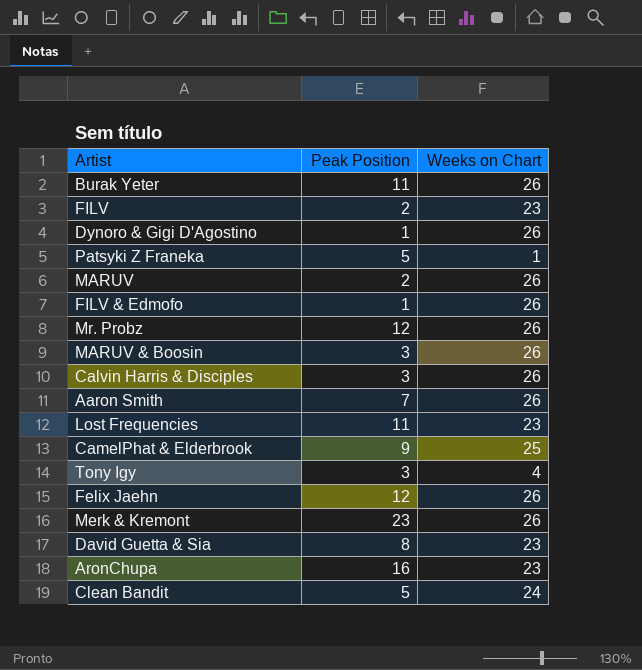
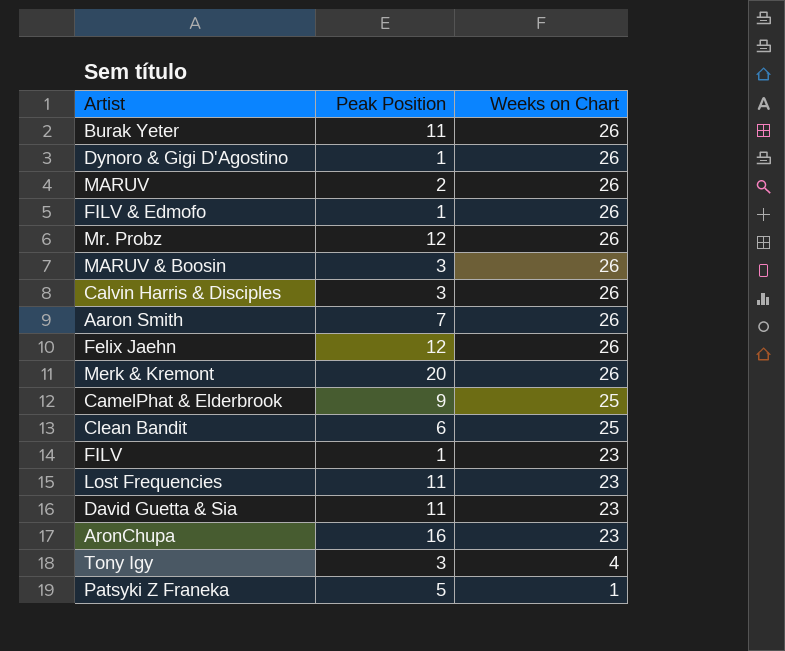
row order: none -> Weeks on Chart descending
Merk & Kremont | Peak Position: 23 -> 20
Clean Bandit | Peak Position: 5 -> 6
Clean Bandit | Weeks on Chart: 24 -> 25
FILV | Peak Position: 2 -> 1
David Guetta & Sia | Peak Position: 8 -> 11

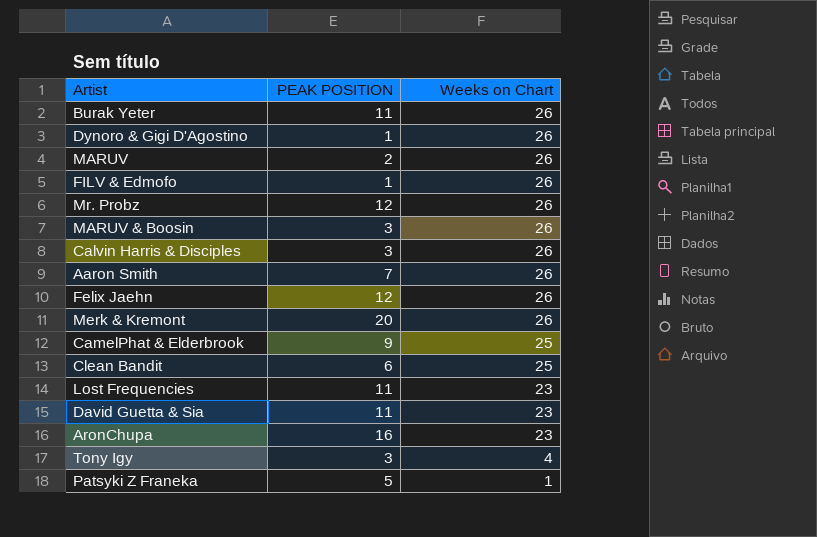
column name: Peak Position -> PEAK POSITION
row FILV: 1 | 23 -> none

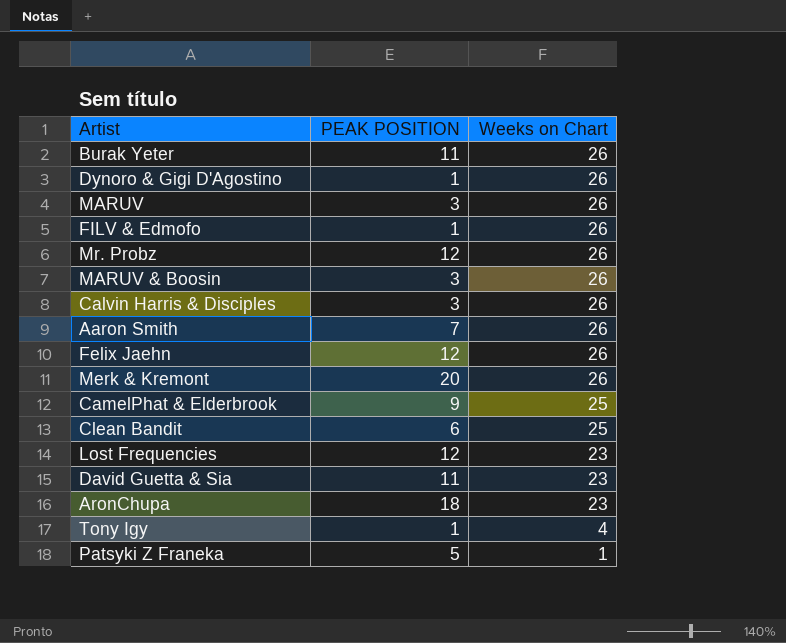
MARUV | PEAK POSITION: 2 -> 3
Lost Frequencies | PEAK POSITION: 11 -> 12
AronChupa | PEAK POSITION: 16 -> 18
Tony Igy | PEAK POSITION: 3 -> 1

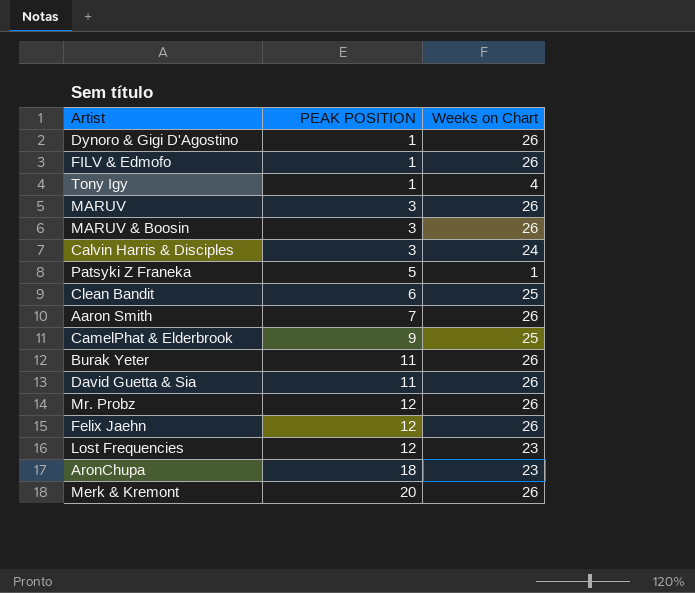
row order: Weeks on Chart descending -> PEAK POSITION ascending
Calvin Harris & Disciples | Weeks on Chart: 26 -> 24
David Guetta & Sia | Weeks on Chart: 23 -> 26

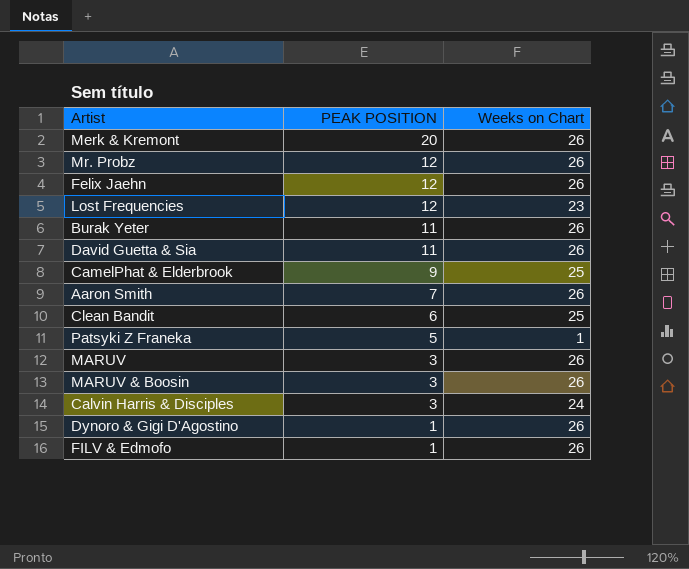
row order: PEAK POSITION ascending -> PEAK POSITION descending
row Tony Igy: 1 | 4 -> none
row AronChupa: 18 | 23 -> none

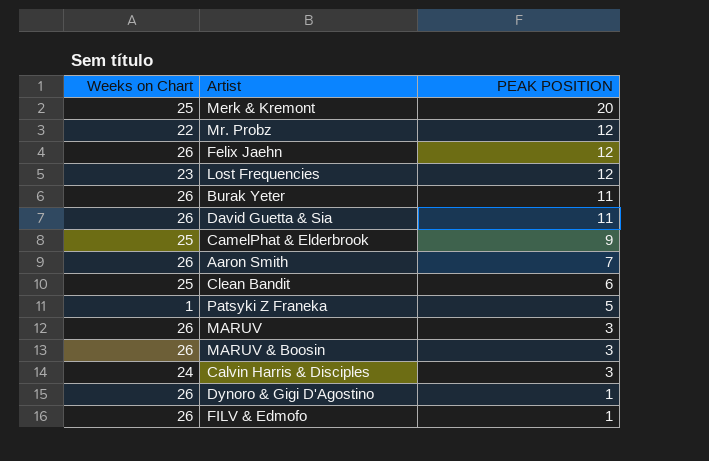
column Weeks on Chart | position: 3 -> 1
Merk & Kremont | Weeks on Chart: 26 -> 25
Mr. Probz | Weeks on Chart: 26 -> 22

